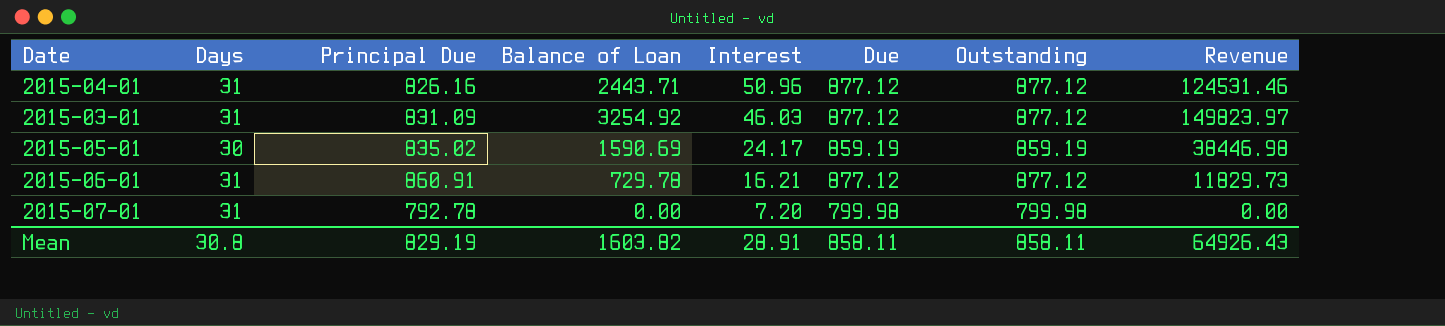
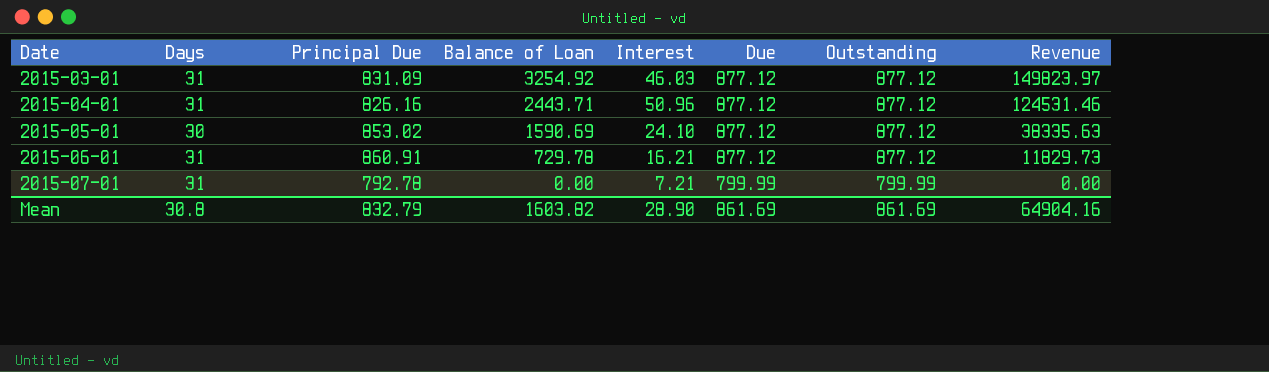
row order: Interest descending -> Date ascending
2015-05-01 | Principal Due: 835.02 -> 853.02
2015-05-01 | Interest: 24.17 -> 24.10
2015-05-01 | Due: 859.19 -> 877.12
2015-05-01 | Outstanding: 859.19 -> 877.12
2015-05-01 | Revenue: 38446.98 -> 38335.63
2015-07-01 | Interest: 7.20 -> 7.21
2015-07-01 | Due: 799.98 -> 799.99
2015-07-01 | Outstanding: 799.98 -> 799.99
Mean | Principal Due: 829.19 -> 832.79
Mean | Interest: 28.91 -> 28.90
Mean | Due: 858.11 -> 861.69
Mean | Outstanding: 858.11 -> 861.69
Mean | Revenue: 64926.43 -> 64904.16

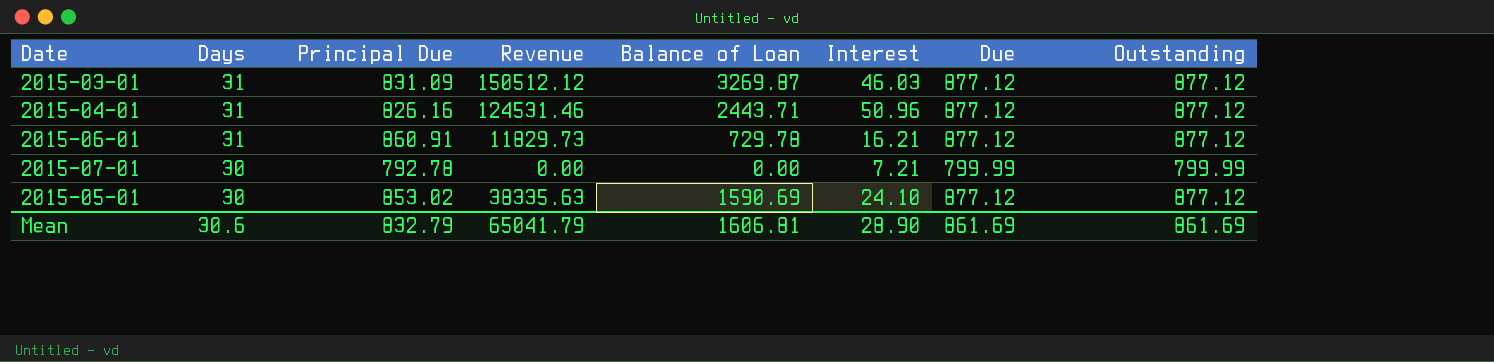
row order: Date ascending -> Days descending
column Revenue | position: 8 -> 4
2015-03-01 | Revenue: 149823.97 -> 150512.12
2015-03-01 | Balance of Loan: 3254.92 -> 3269.87
2015-07-01 | Days: 31 -> 30
Mean | Days: 30.8 -> 30.6
Mean | Revenue: 64904.16 -> 65041.79
Mean | Balance of Loan: 1603.82 -> 1606.81

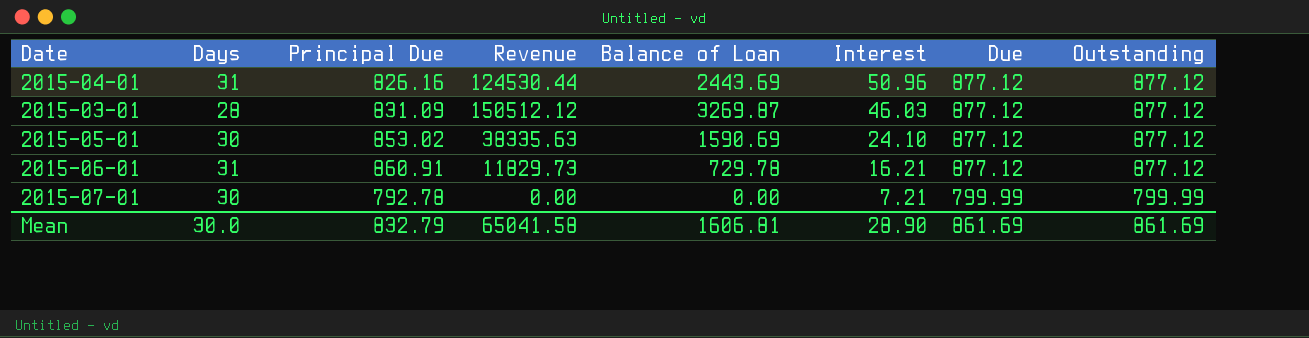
row order: Days descending -> Interest descending
2015-04-01 | Revenue: 124531.46 -> 124530.44
2015-04-01 | Balance of Loan: 2443.71 -> 2443.69
2015-03-01 | Days: 31 -> 28
Mean | Days: 30.6 -> 30.0
Mean | Revenue: 65041.79 -> 65041.58

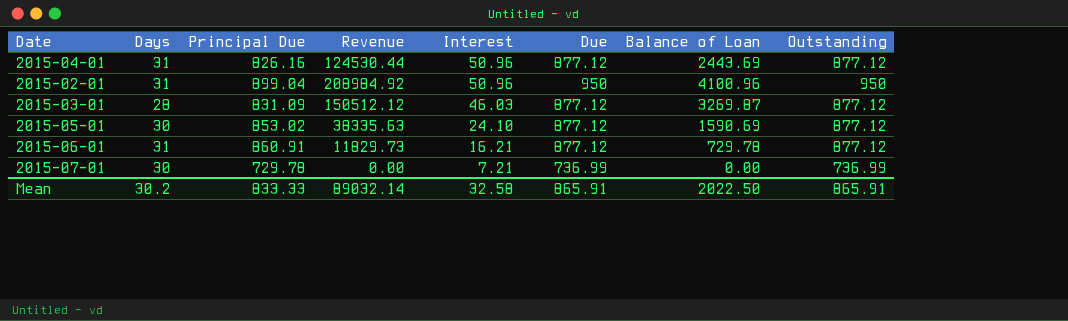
column Balance of Loan | position: 5 -> 7
row 2015-02-01: none -> 31 | 899.04 | 208984.92 | 50.96 | 950 | 4100.96 | 950
2015-07-01 | Principal Due: 792.78 -> 729.78
2015-07-01 | Due: 799.99 -> 736.99
2015-07-01 | Outstanding: 799.99 -> 736.99
Mean | Days: 30.0 -> 30.2
Mean | Principal Due: 832.79 -> 833.33
Mean | Revenue: 65041.58 -> 89032.14
Mean | Interest: 28.90 -> 32.58
Mean | Due: 861.69 -> 865.91
Mean | Balance of Loan: 1606.81 -> 2022.50
Mean | Outstanding: 861.69 -> 865.91

